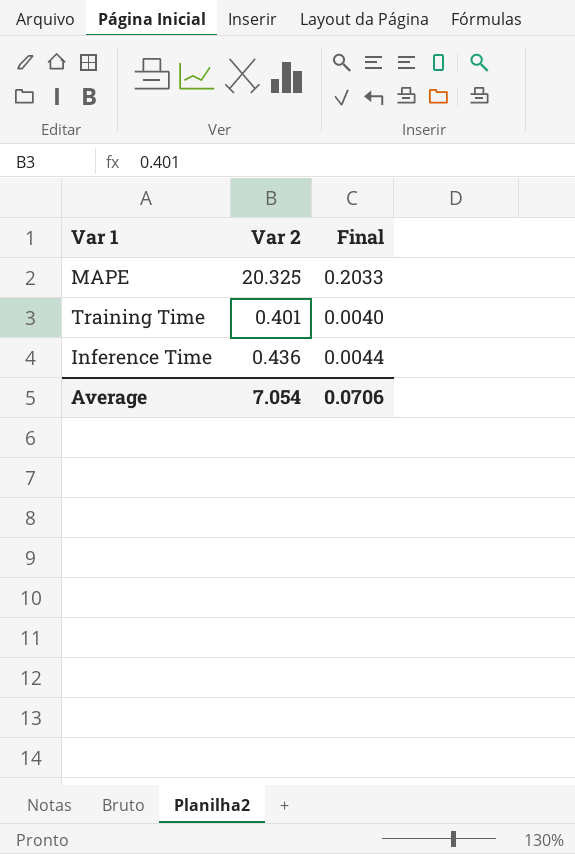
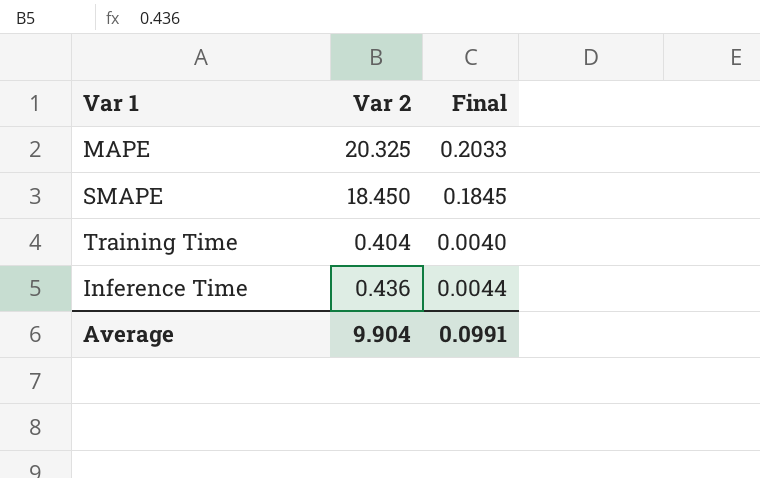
row SMAPE: none -> 18.450 | 0.1845
Training Time | Var 2: 0.401 -> 0.404
Average | Var 2: 7.054 -> 9.904
Average | Final: 0.0706 -> 0.0991

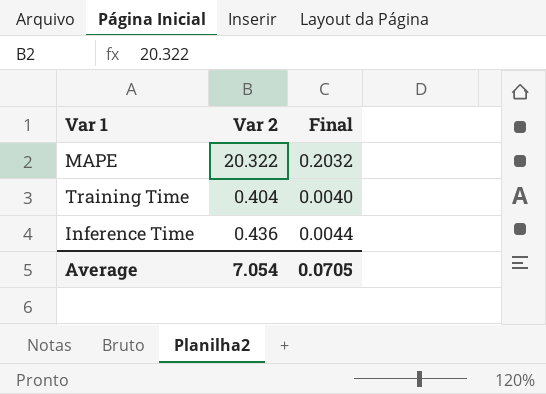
row SMAPE: 18.450 | 0.1845 -> none
MAPE | Var 2: 20.325 -> 20.322
MAPE | Final: 0.2033 -> 0.2032
Average | Var 2: 9.904 -> 7.054
Average | Final: 0.0991 -> 0.0705

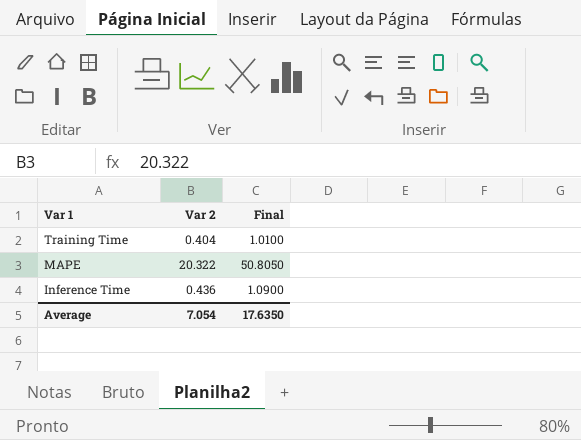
row order: none -> Var 1 descending
column Final | formula: [Var 2] * 0.01 -> [Var 2] * 2.5
Average | Final: 0.0705 -> 17.6350

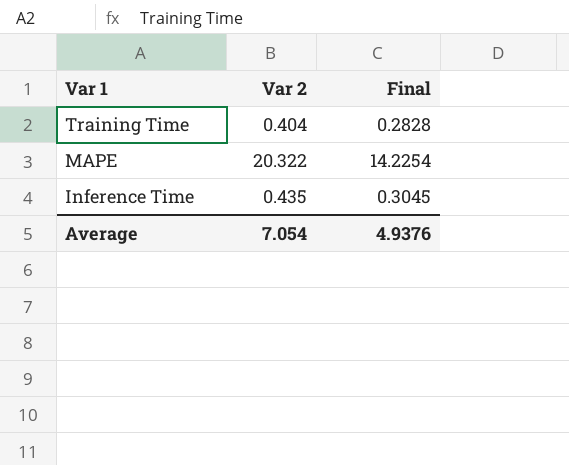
column Final | formula: [Var 2] * 2.5 -> [Var 2] * 0.7
Inference Time | Var 2: 0.436 -> 0.435
Average | Final: 17.6350 -> 4.9376

